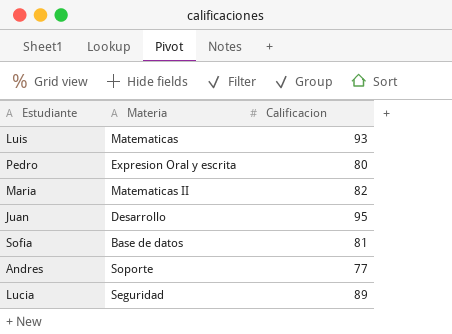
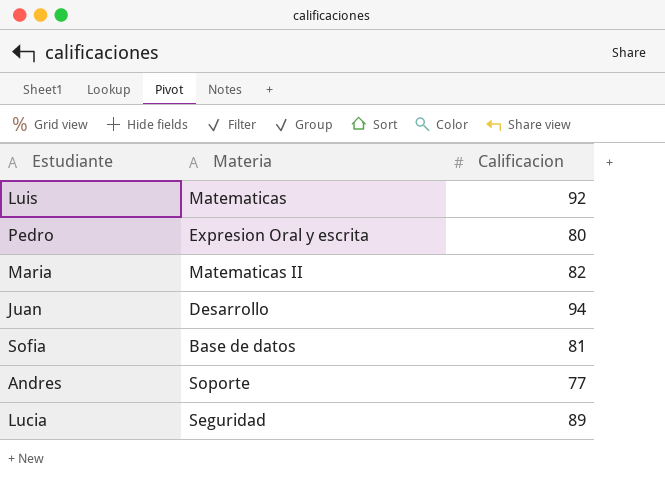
Luis | Calificacion: 93 -> 92
Juan | Calificacion: 95 -> 94

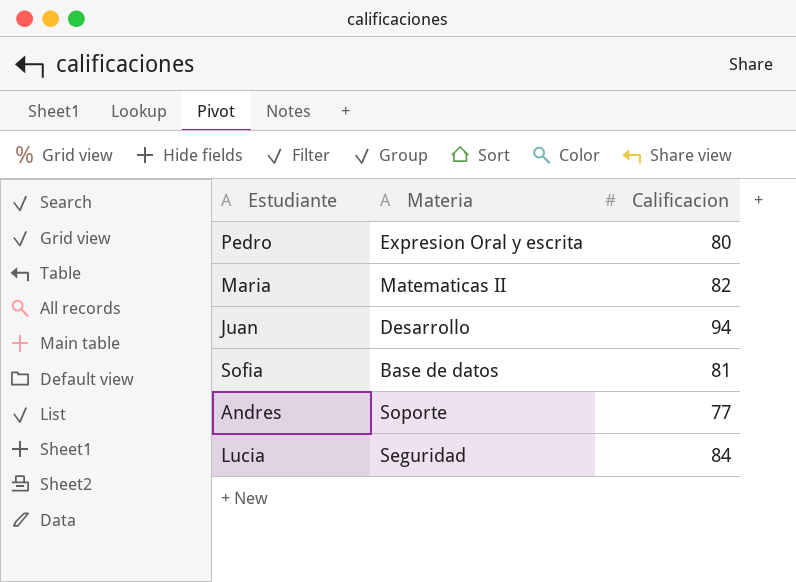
row Luis: Matematicas | 92 -> none
Lucia | Calificacion: 89 -> 84

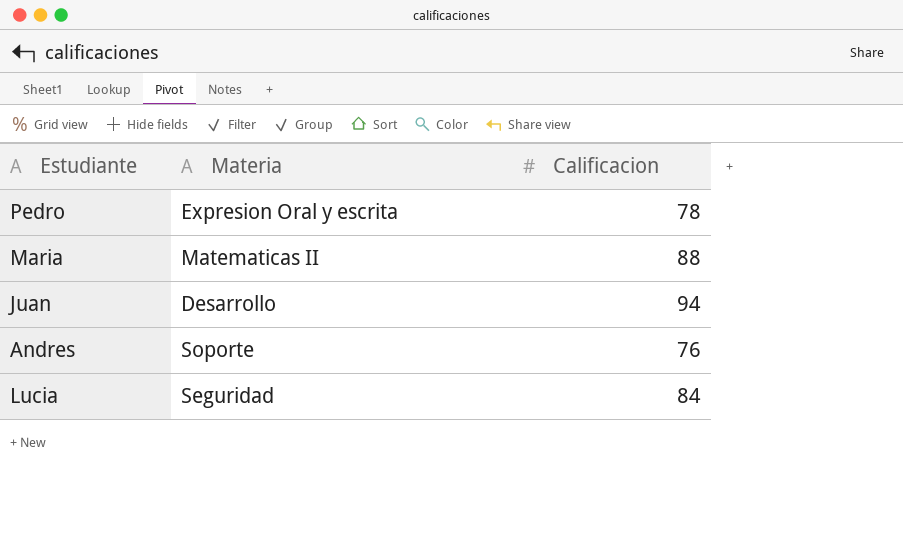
row Sofia: Base de datos | 81 -> none
Pedro | Calificacion: 80 -> 78
Maria | Calificacion: 82 -> 88
Andres | Calificacion: 77 -> 76

